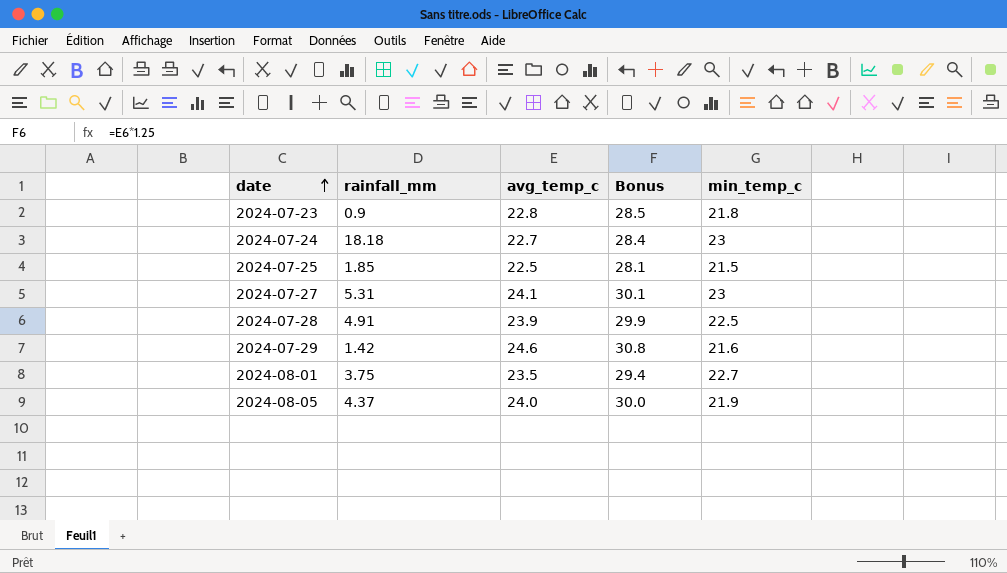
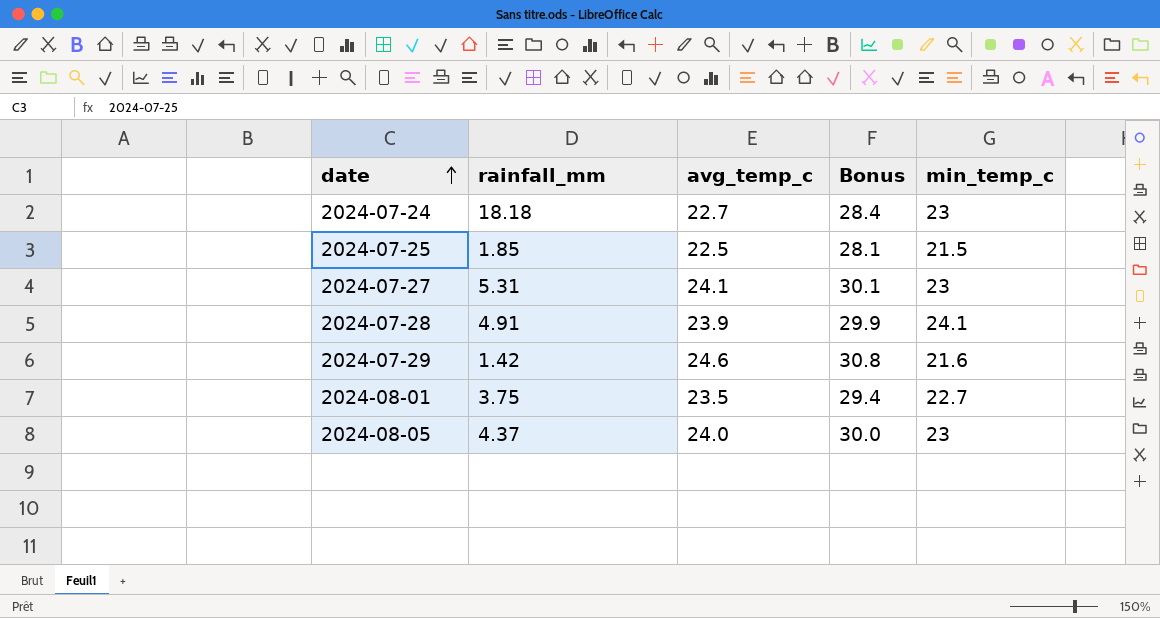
row 2024-07-23: 0.9 | 22.8 | 28.5 | 21.8 -> none
2024-07-28 | min_temp_c: 22.5 -> 24.1
2024-08-05 | min_temp_c: 21.9 -> 23

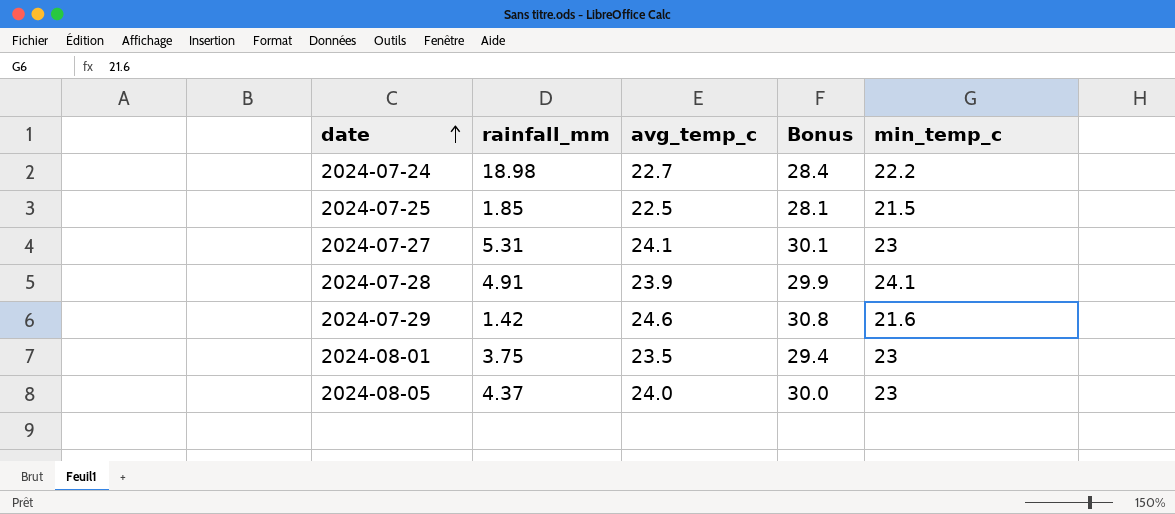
2024-07-24 | rainfall_mm: 18.18 -> 18.98
2024-07-24 | min_temp_c: 23 -> 22.2
2024-08-01 | min_temp_c: 22.7 -> 23

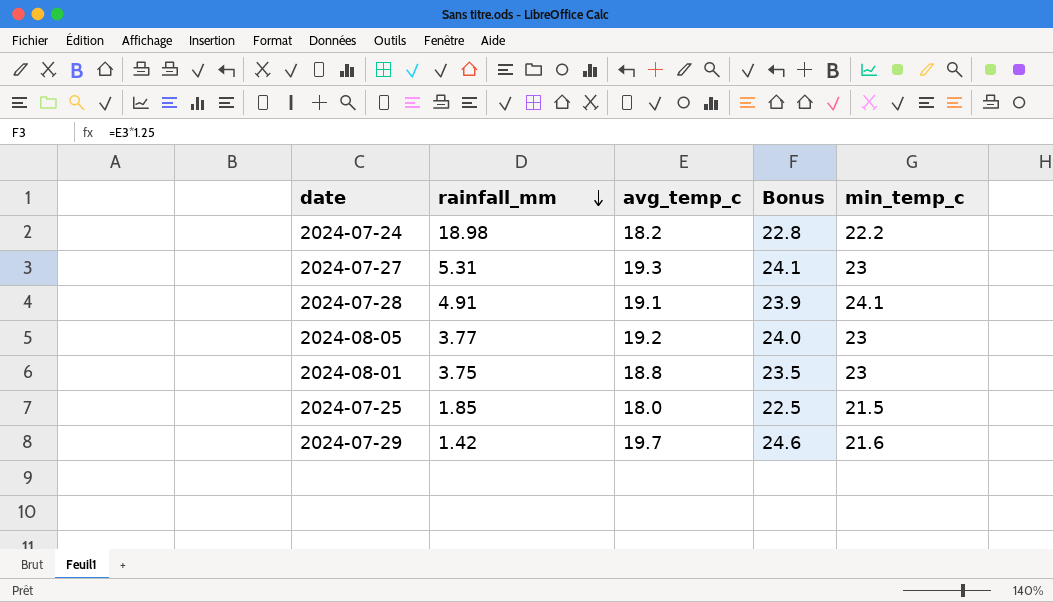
row order: date ascending -> rainfall_mm descending
2024-07-24 | avg_temp_c: 22.7 -> 18.2
2024-07-24 | Bonus: 28.4 -> 22.8
2024-07-27 | avg_temp_c: 24.1 -> 19.3
2024-07-27 | Bonus: 30.1 -> 24.1
2024-07-28 | avg_temp_c: 23.9 -> 19.1
2024-07-28 | Bonus: 29.9 -> 23.9
2024-08-05 | rainfall_mm: 4.37 -> 3.77
2024-08-05 | avg_temp_c: 24.0 -> 19.2
2024-08-05 | Bonus: 30.0 -> 24.0
2024-08-01 | avg_temp_c: 23.5 -> 18.8
2024-08-01 | Bonus: 29.4 -> 23.5
2024-07-25 | avg_temp_c: 22.5 -> 18.0
2024-07-25 | Bonus: 28.1 -> 22.5
2024-07-29 | avg_temp_c: 24.6 -> 19.7
2024-07-29 | Bonus: 30.8 -> 24.6

